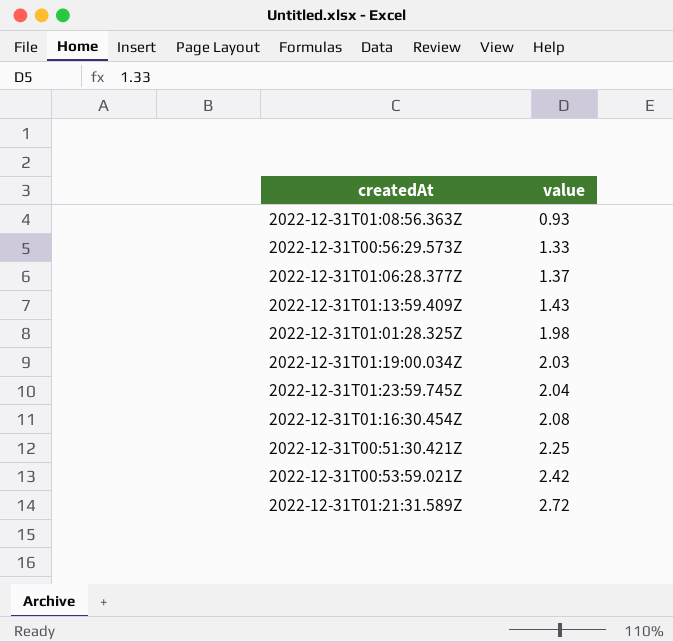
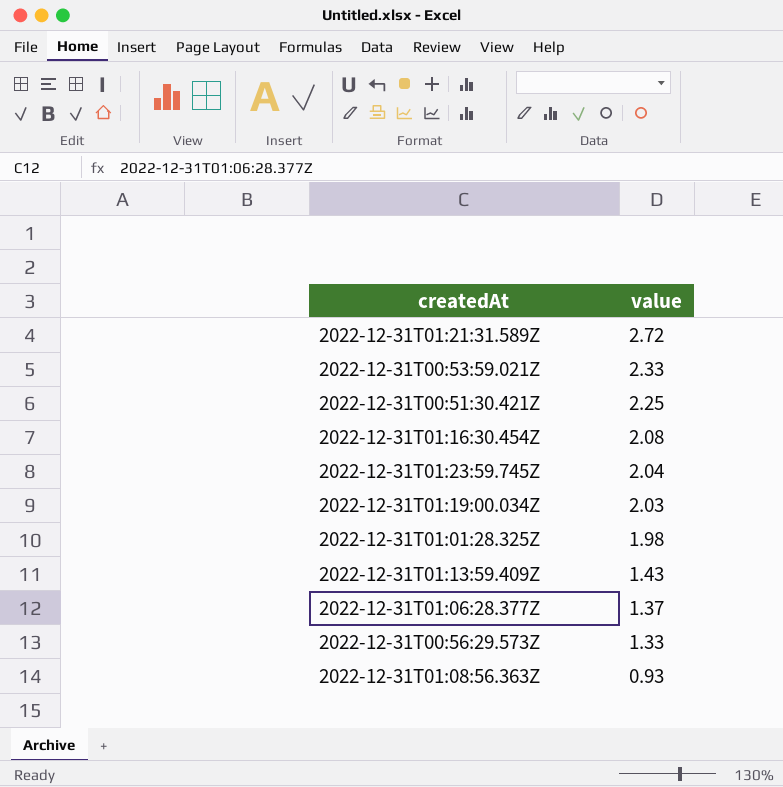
row order: value ascending -> value descending
2022-12-31T00:53:59.021Z | value: 2.42 -> 2.33

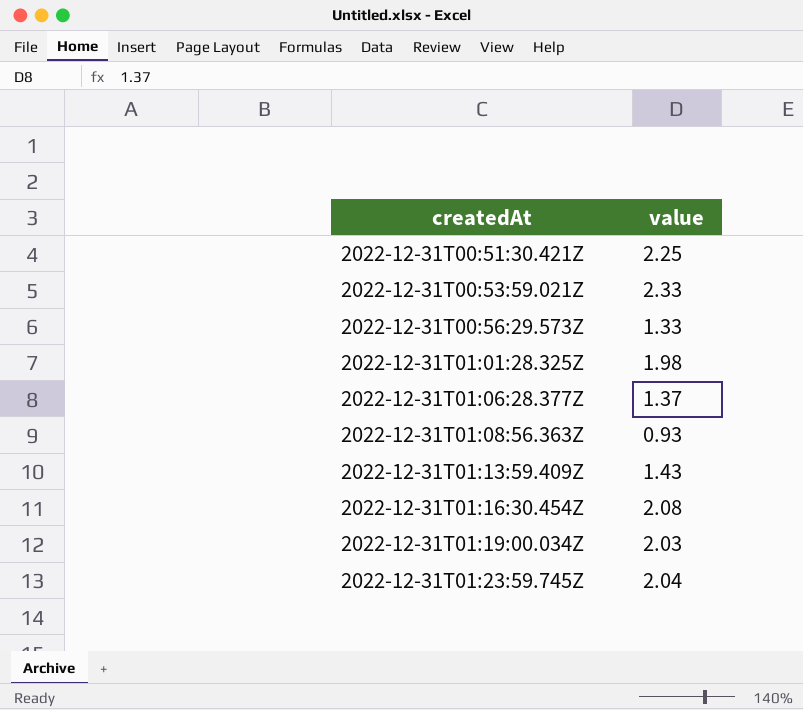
row order: value descending -> createdAt ascending
row 2022-12-31T01:21:31.589Z: 2.72 -> none

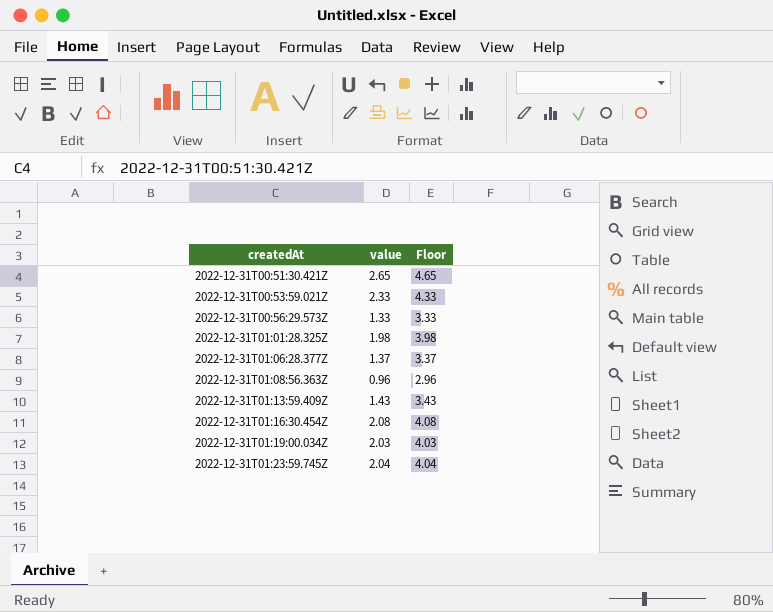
column Floor | formula: none -> [value] + 2
2022-12-31T00:51:30.421Z | value: 2.25 -> 2.65
2022-12-31T01:08:56.363Z | value: 0.93 -> 0.96

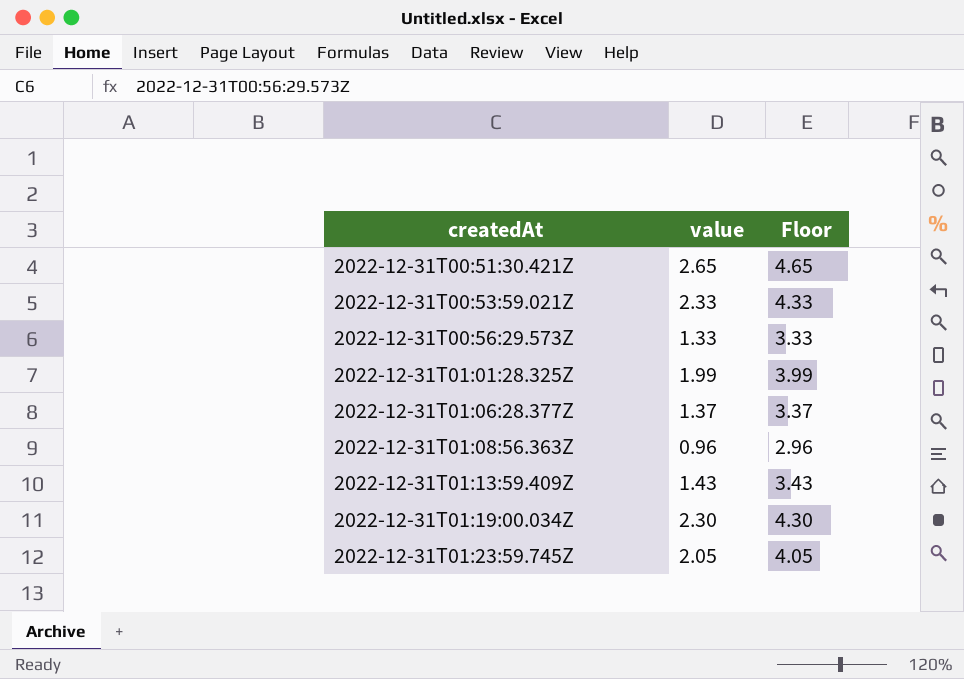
row 2022-12-31T01:16:30.454Z: 2.08 | 4.08 -> none
2022-12-31T01:01:28.325Z | value: 1.98 -> 1.99
2022-12-31T01:01:28.325Z | Floor: 3.98 -> 3.99
2022-12-31T01:19:00.034Z | value: 2.03 -> 2.30
2022-12-31T01:19:00.034Z | Floor: 4.03 -> 4.30
2022-12-31T01:23:59.745Z | value: 2.04 -> 2.05
2022-12-31T01:23:59.745Z | Floor: 4.04 -> 4.05

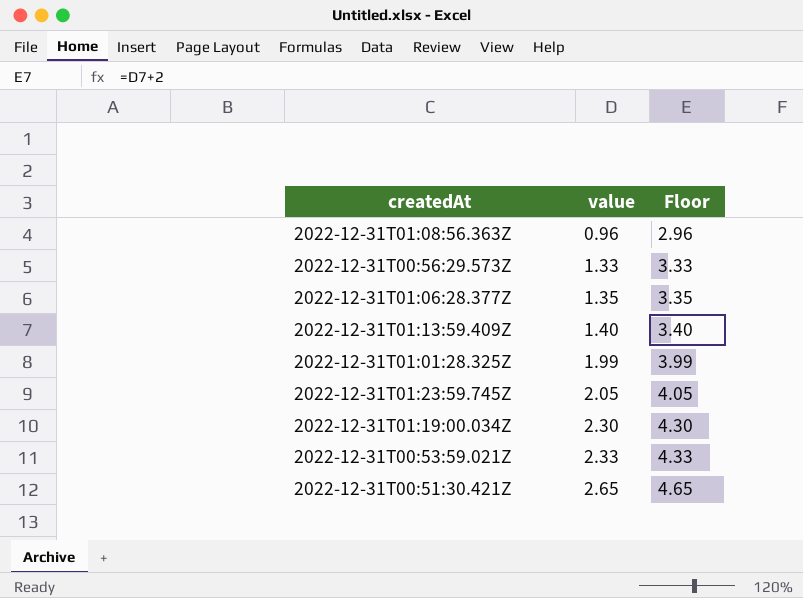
row order: createdAt ascending -> value ascending
2022-12-31T01:06:28.377Z | value: 1.37 -> 1.35
2022-12-31T01:06:28.377Z | Floor: 3.37 -> 3.35
2022-12-31T01:13:59.409Z | value: 1.43 -> 1.40
2022-12-31T01:13:59.409Z | Floor: 3.43 -> 3.40

